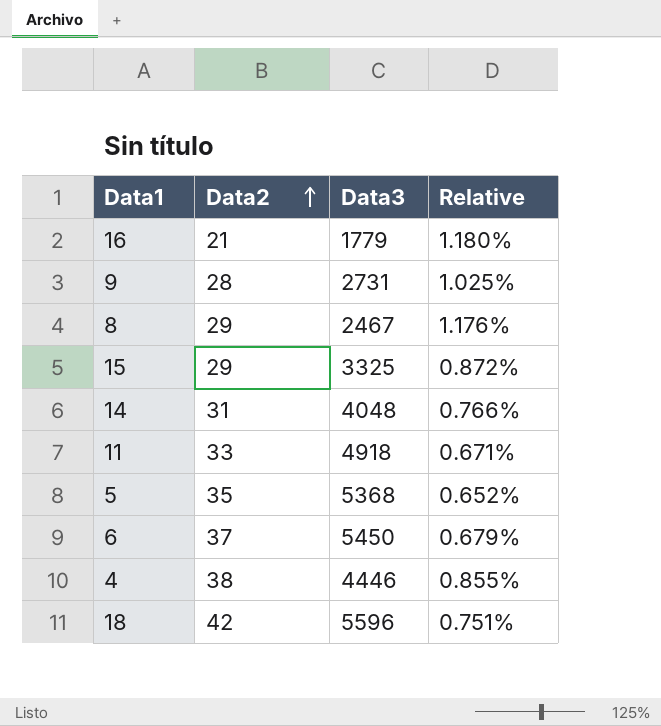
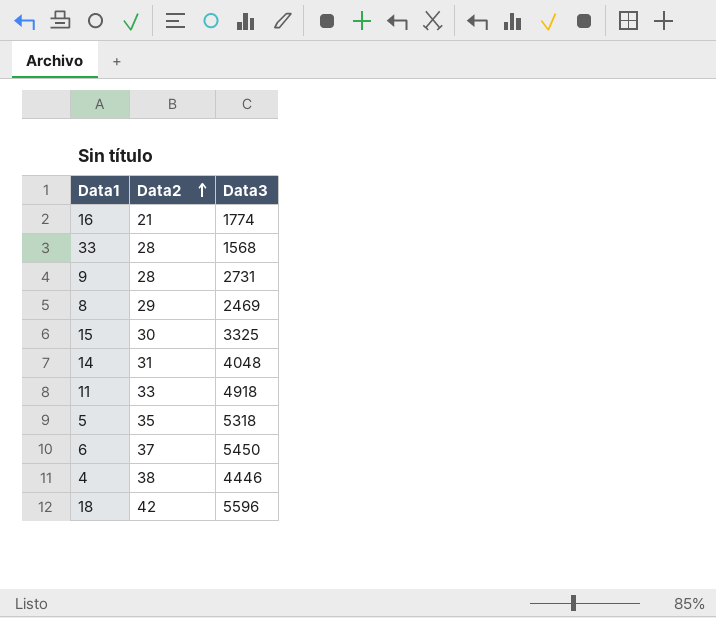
column Relative | formula: [Data2] / [Data3] -> none
16 | Data3: 1779 -> 1774
row 33: none -> 28 | 1568
8 | Data3: 2467 -> 2469
15 | Data2: 29 -> 30
5 | Data3: 5368 -> 5318

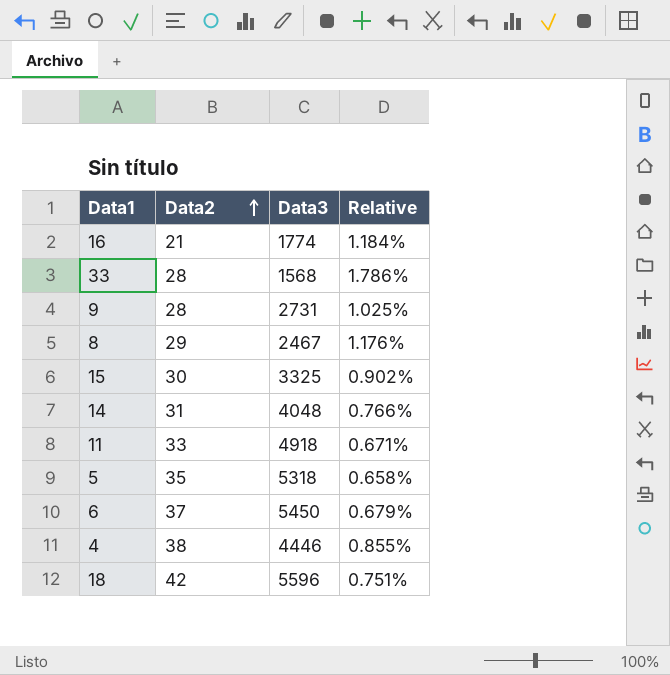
column Relative | formula: none -> [Data2] / [Data3]
8 | Data3: 2469 -> 2467

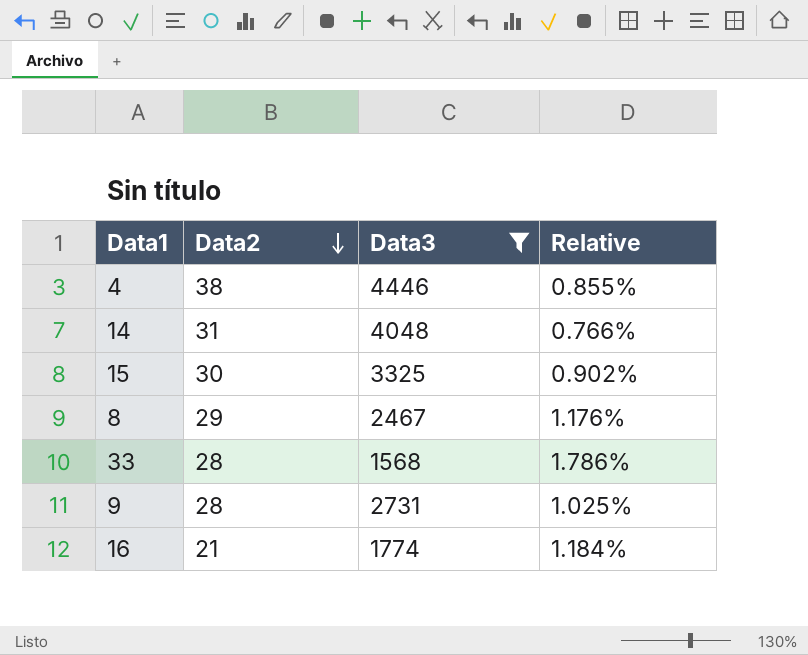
filter: none -> Data3 <= 4446
row order: Data2 ascending -> Data2 descending

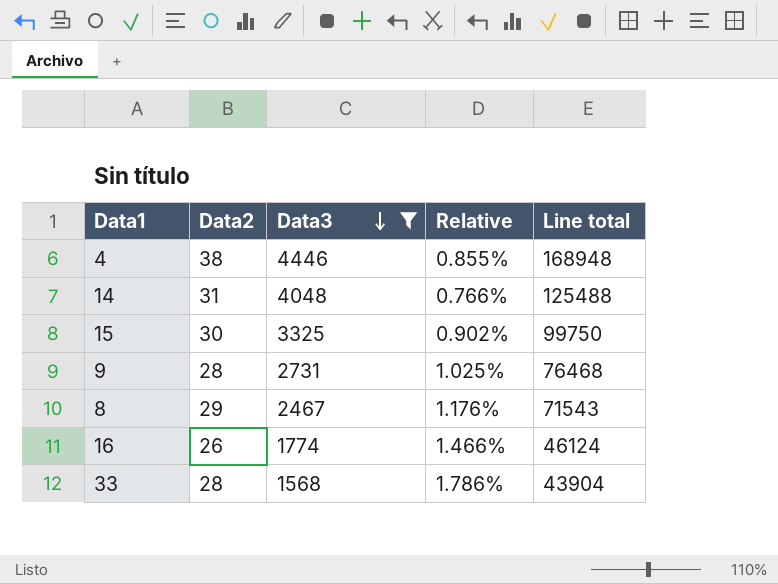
row order: Data2 descending -> Data3 descending
column Line total | formula: none -> [Data2] * [Data3]
16 | Data2: 21 -> 26
16 | Relative: 1.184% -> 1.466%

